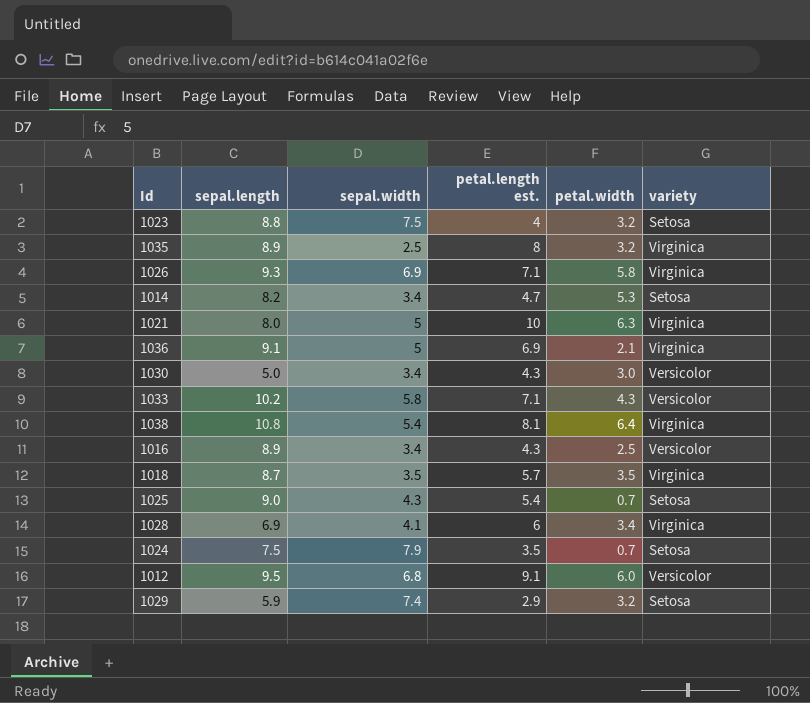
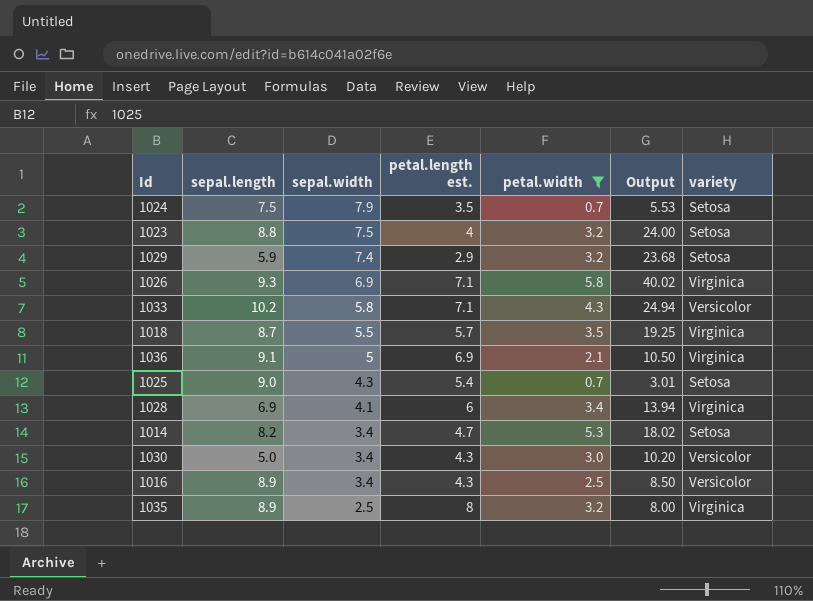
filter: none -> petal.width <= 5.8
row order: none -> sepal.width descending
column Output | formula: none -> [sepal.width] * [petal.width]
1018 | sepal.width: 3.5 -> 5.5

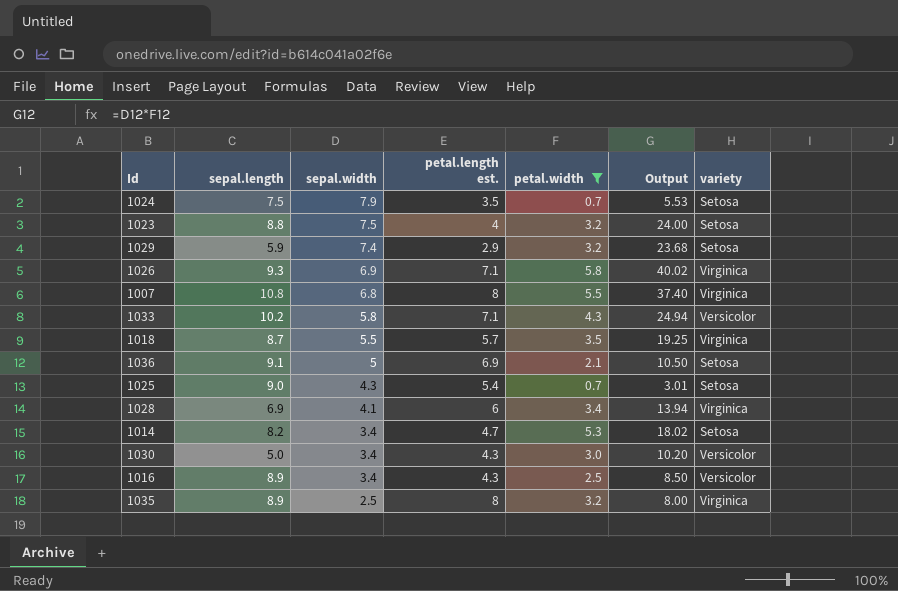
row 1007: none -> 10.8 | 6.8 | 8 | 5.5 | 37.40 | Virginica
1036 | variety: Virginica -> Setosa

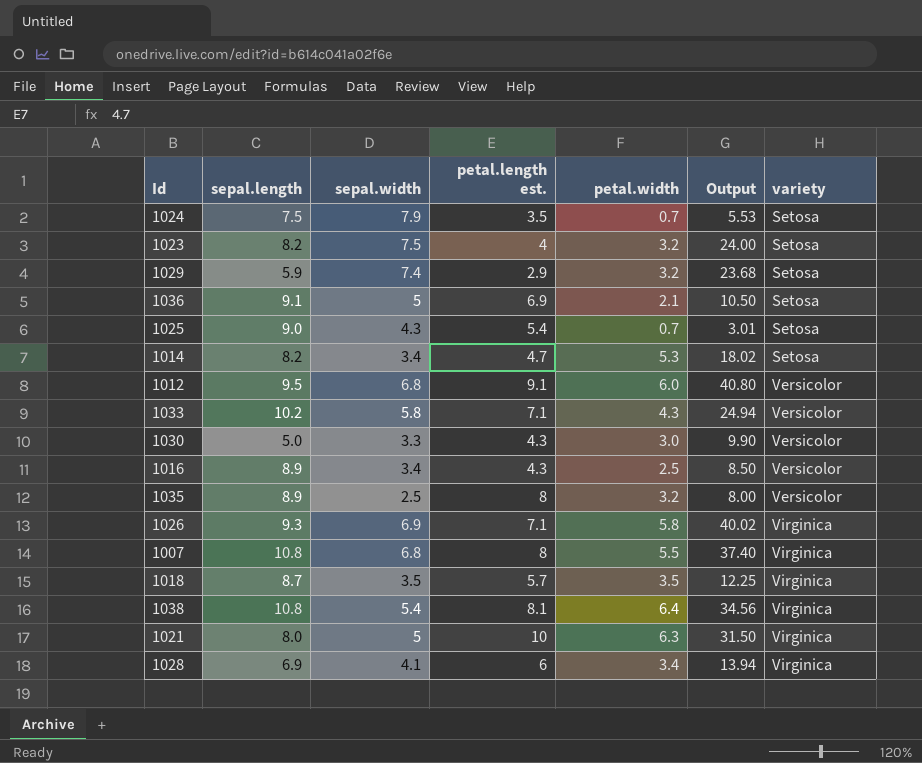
filter: petal.width <= 5.8 -> none
row order: sepal.width descending -> variety ascending
1023 | sepal.length: 8.8 -> 8.2
1030 | sepal.width: 3.4 -> 3.3
1030 | Output: 10.20 -> 9.90
1035 | variety: Virginica -> Versicolor
1018 | sepal.width: 5.5 -> 3.5
1018 | Output: 19.25 -> 12.25

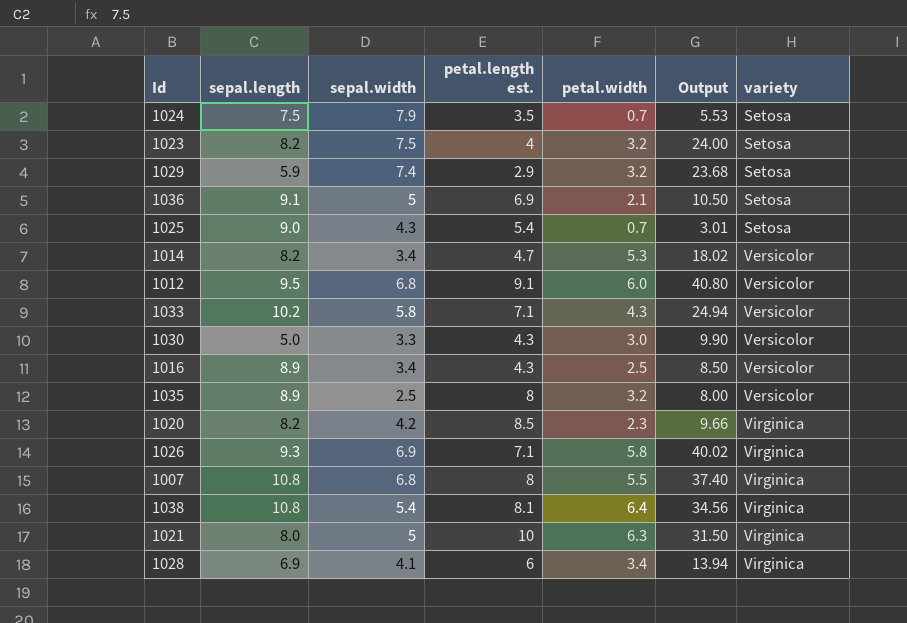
row 1018: 8.7 | 3.5 | 5.7 | 3.5 | 12.25 | Virginica -> none
1014 | variety: Setosa -> Versicolor
row 1020: none -> 8.2 | 4.2 | 8.5 | 2.3 | 9.66 | Virginica

